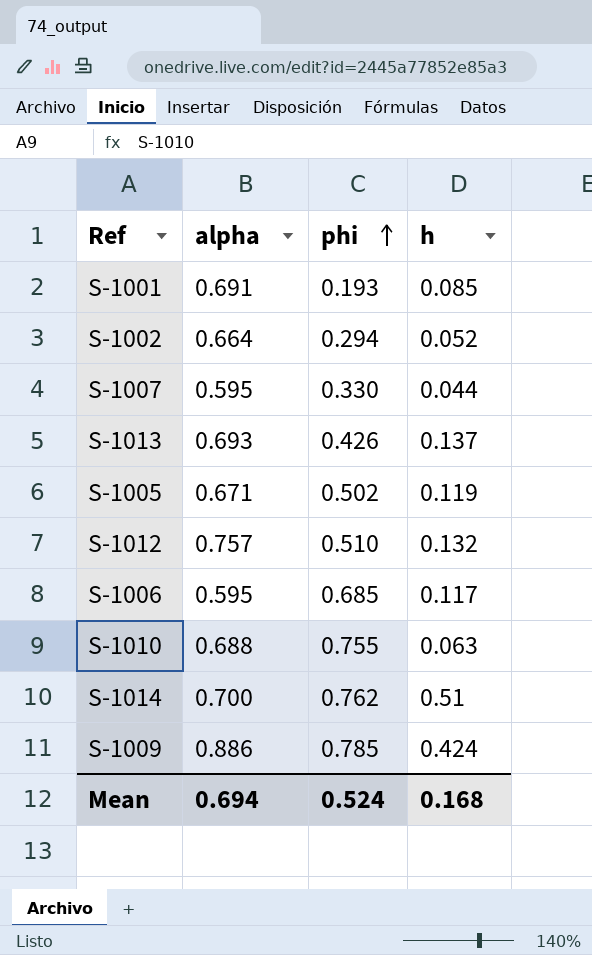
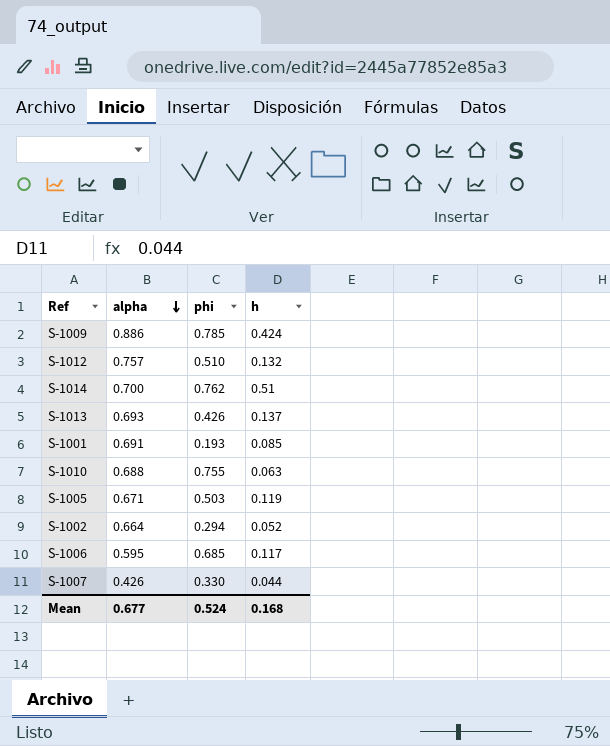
row order: phi ascending -> alpha descending
S-1005 | phi: 0.502 -> 0.503
S-1007 | alpha: 0.595 -> 0.426
Mean | alpha: 0.694 -> 0.677

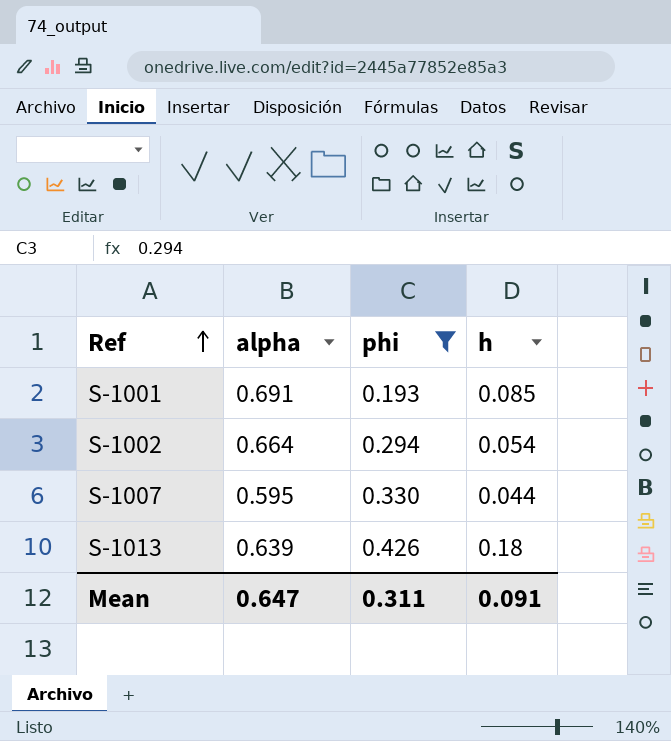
filter: none -> phi <= 0.426
row order: alpha descending -> Ref ascending
S-1002 | h: 0.052 -> 0.054
S-1007 | alpha: 0.426 -> 0.595
S-1013 | alpha: 0.693 -> 0.639
S-1013 | h: 0.137 -> 0.18
Mean | alpha: 0.677 -> 0.647
Mean | phi: 0.524 -> 0.311
Mean | h: 0.168 -> 0.091

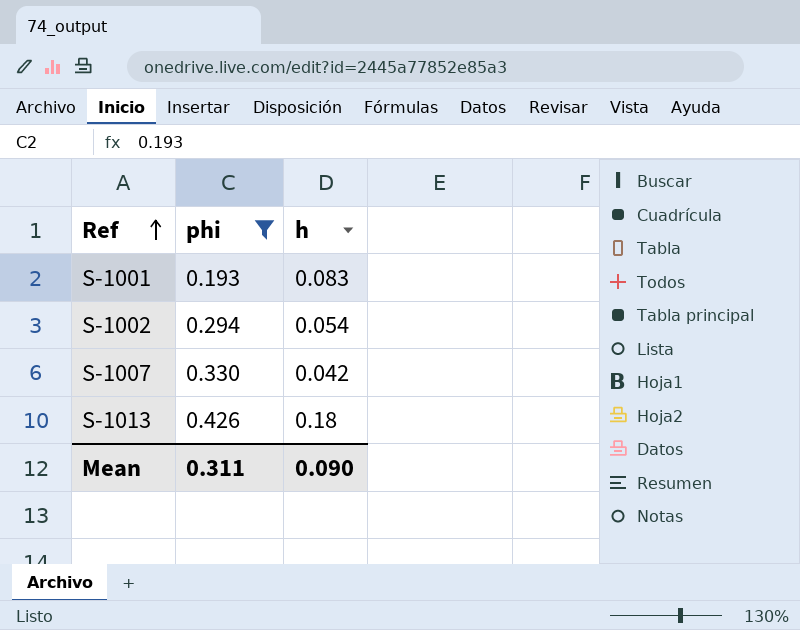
column alpha | position: 2 -> none
S-1001 | h: 0.085 -> 0.083
S-1007 | h: 0.044 -> 0.042
Mean | h: 0.091 -> 0.090

